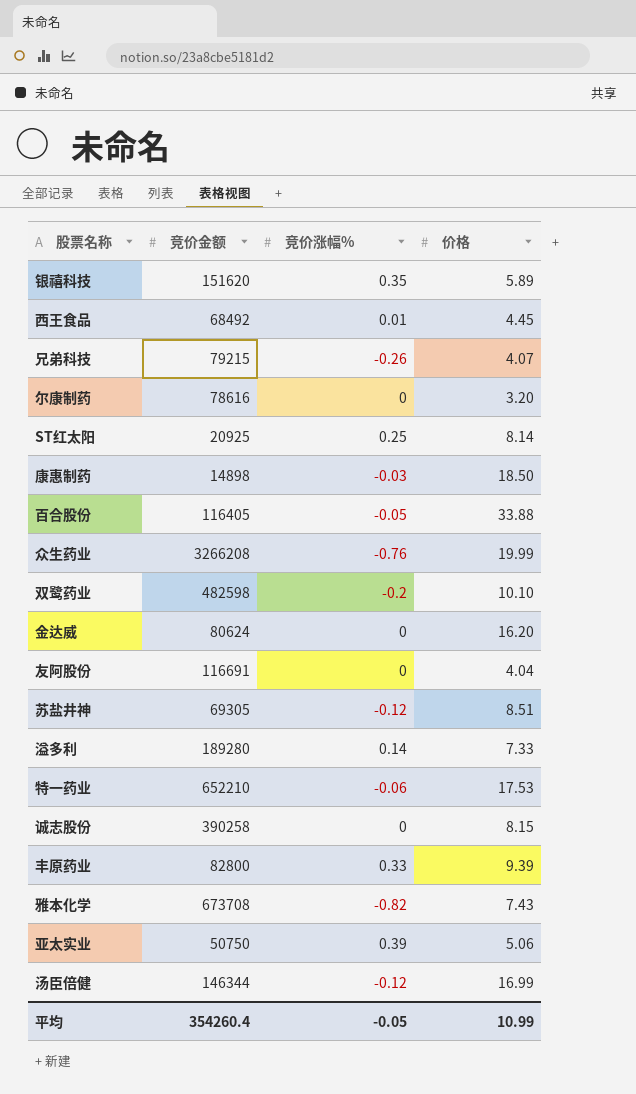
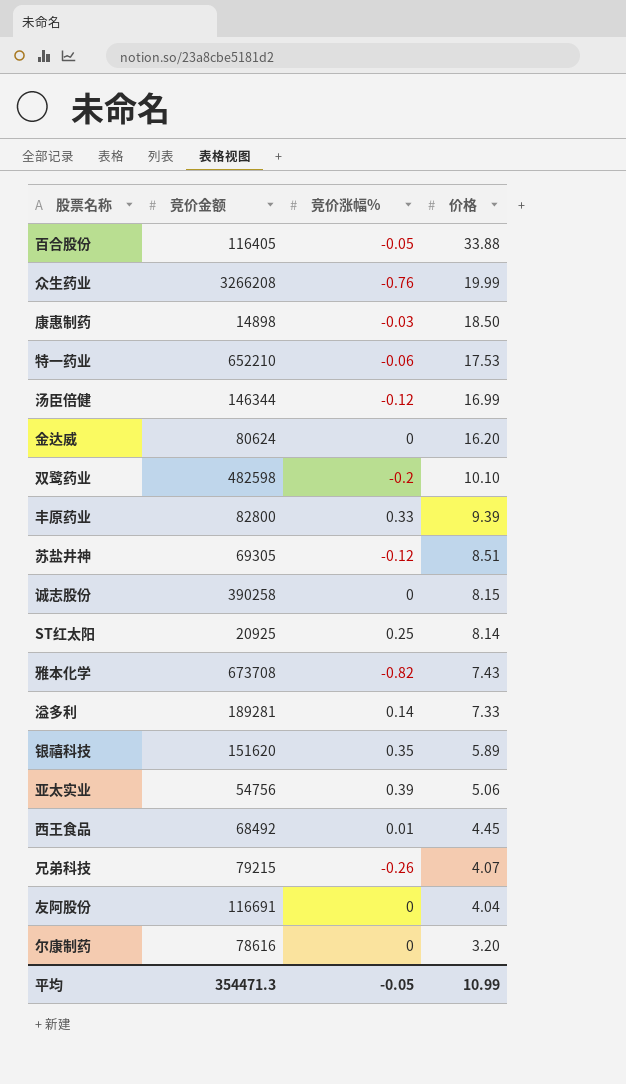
row order: none -> 价格 descending
溢多利 | 竞价金额: 189280 -> 189281
亚太实业 | 竞价金额: 50750 -> 54756
平均 | 竞价金额: 354260.4 -> 354471.3

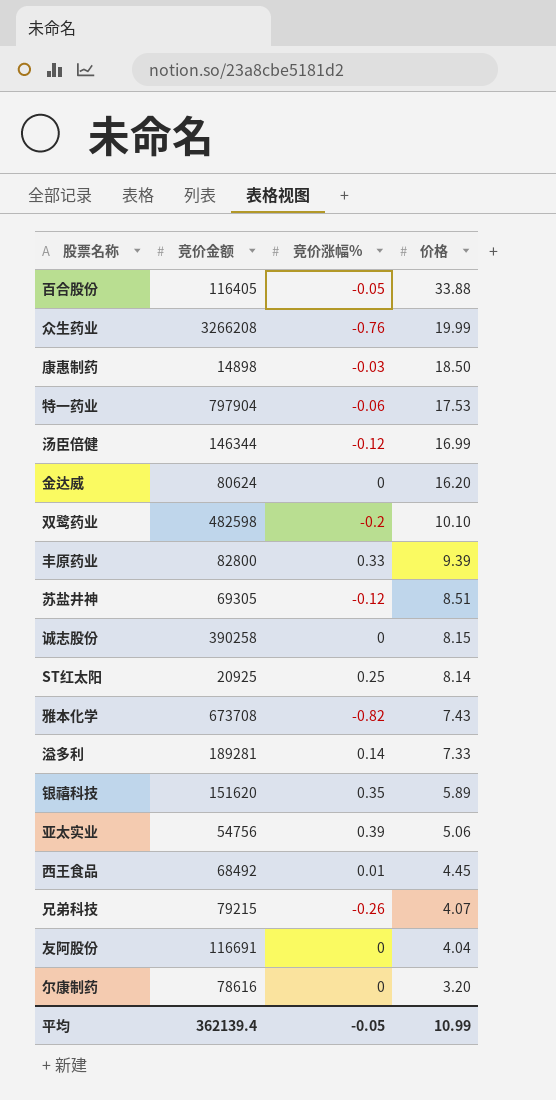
特一药业 | 竞价金额: 652210 -> 797904
平均 | 竞价金额: 354471.3 -> 362139.4

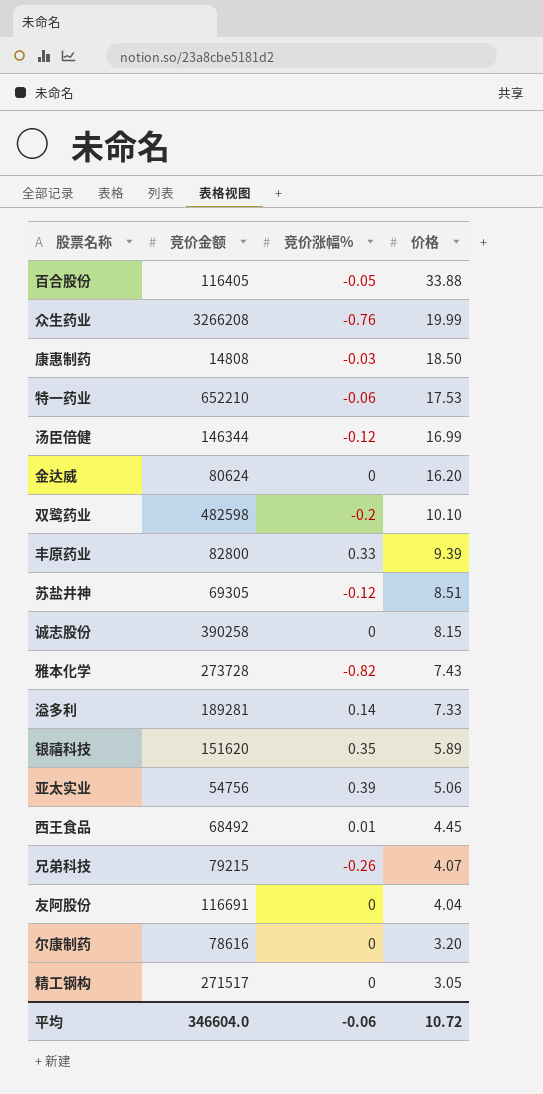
row ST红太阳: 20925 | 0.25 | 8.14 -> none
康惠制药 | 竞价金额: 14898 -> 14808
特一药业 | 竞价金额: 797904 -> 652210
雅本化学 | 竞价金额: 673708 -> 273728
row 精工钢构: none -> 271517 | 0 | 3.05
平均 | 竞价金额: 362139.4 -> 346604.0
平均 | 竞价涨幅%: -0.05 -> -0.06
平均 | 价格: 10.99 -> 10.72

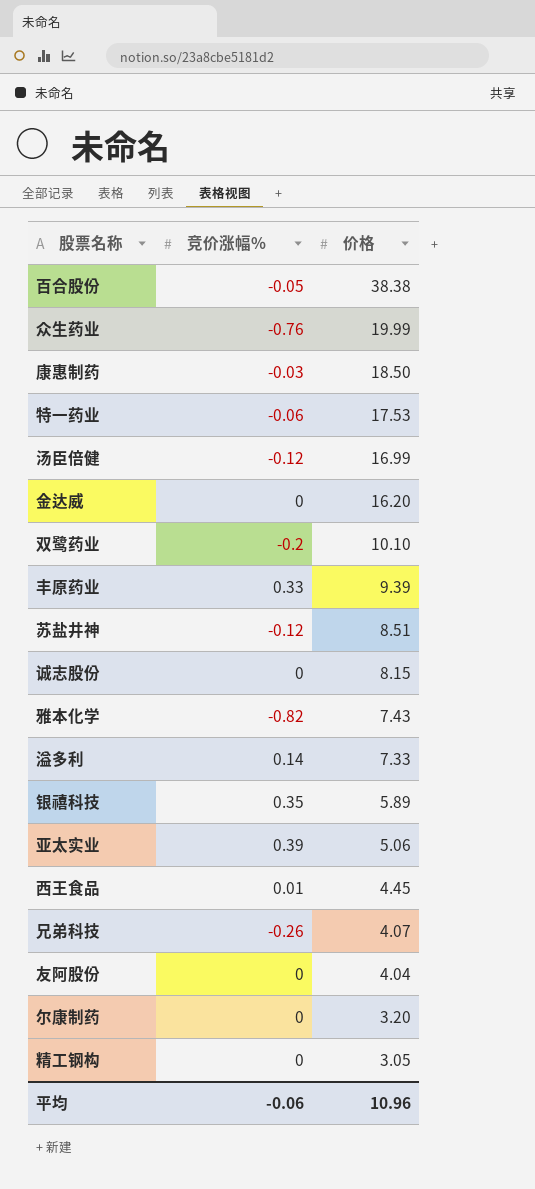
column 竞价金额 | position: 2 -> none
百合股份 | 价格: 33.88 -> 38.38
平均 | 价格: 10.72 -> 10.96

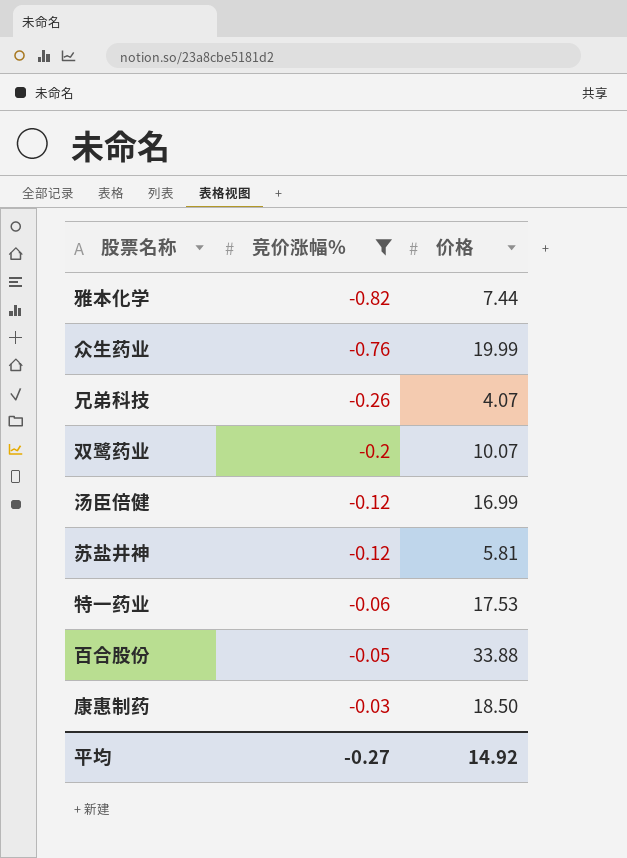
filter: none -> 竞价涨幅% <= -0.03
row order: 价格 descending -> 竞价涨幅% ascending
雅本化学 | 价格: 7.43 -> 7.44
双鹭药业 | 价格: 10.10 -> 10.07
苏盐井神 | 价格: 8.51 -> 5.81
百合股份 | 价格: 38.38 -> 33.88
平均 | 竞价涨幅%: -0.06 -> -0.27
平均 | 价格: 10.96 -> 14.92

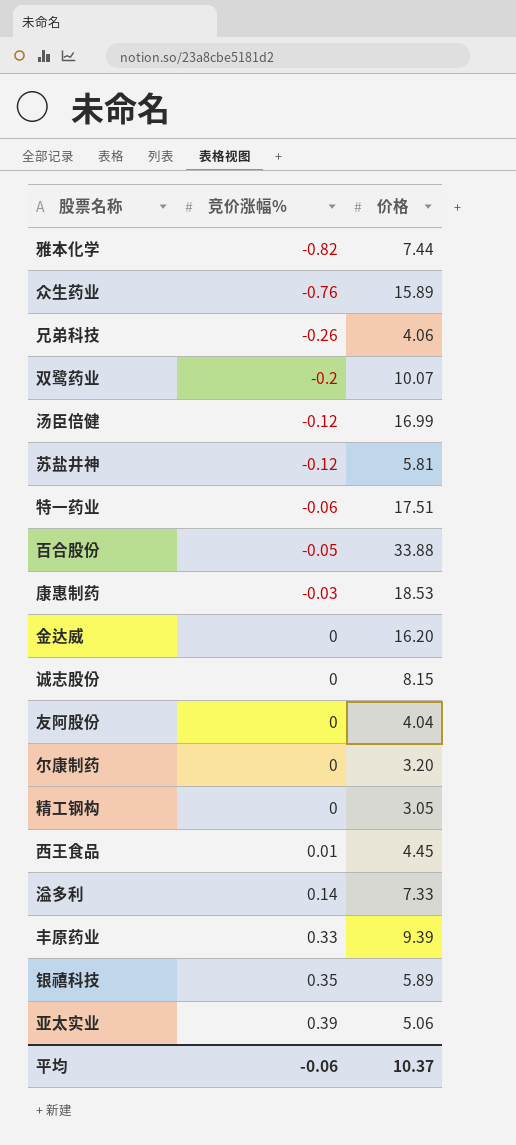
filter: 竞价涨幅% <= -0.03 -> none
众生药业 | 价格: 19.99 -> 15.89
兄弟科技 | 价格: 4.07 -> 4.06
特一药业 | 价格: 17.53 -> 17.51
康惠制药 | 价格: 18.50 -> 18.53
平均 | 竞价涨幅%: -0.27 -> -0.06
平均 | 价格: 14.92 -> 10.37

